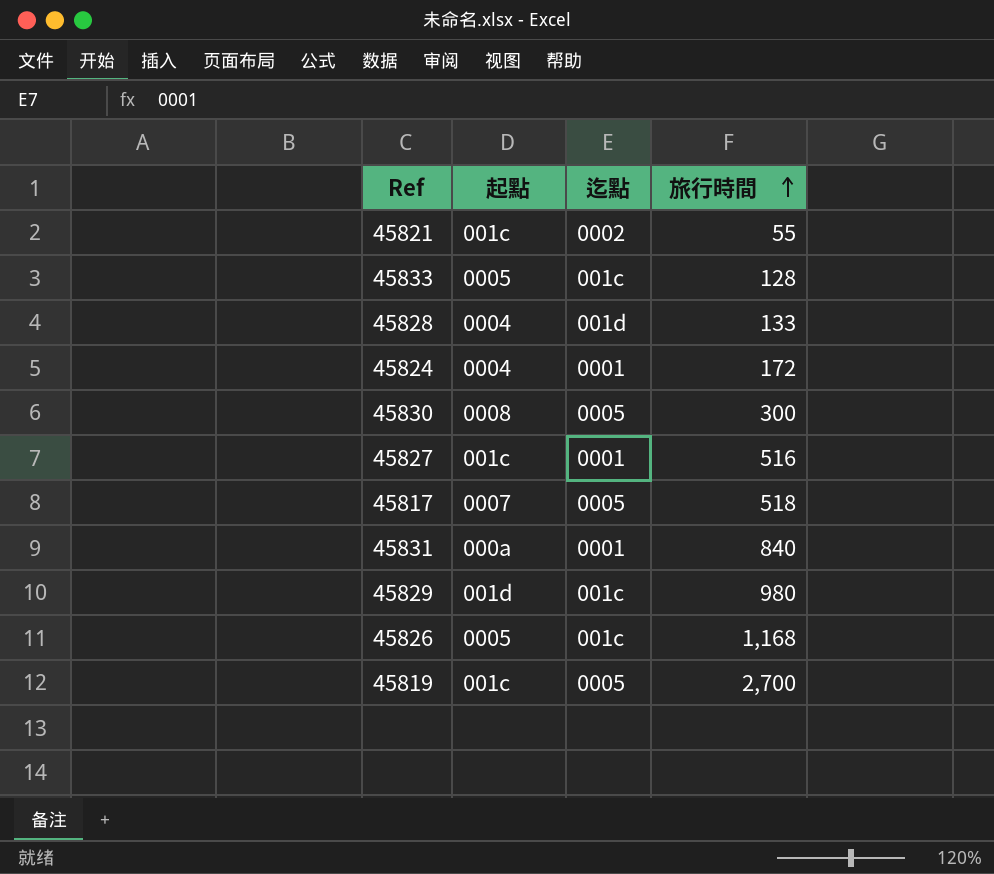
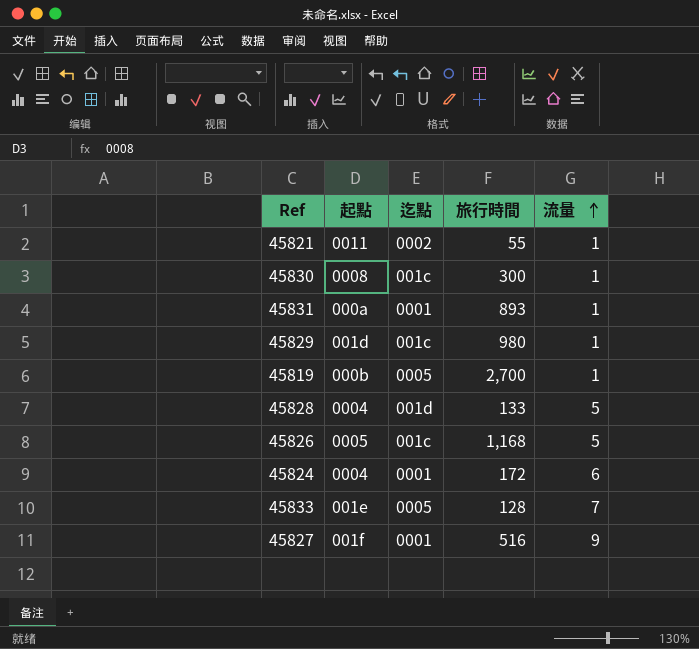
row order: 旅行時間 ascending -> 流量 ascending
column 流量 | position: none -> 5
row 45817: 0007 | 0005 | 518 -> none
45821 | 起點: 001c -> 0011
45830 | 迄點: 0005 -> 001c
45831 | 旅行時間: 840 -> 893
45819 | 起點: 001c -> 000b
45833 | 起點: 0005 -> 001e
45833 | 迄點: 001c -> 0005
45827 | 起點: 001c -> 001f

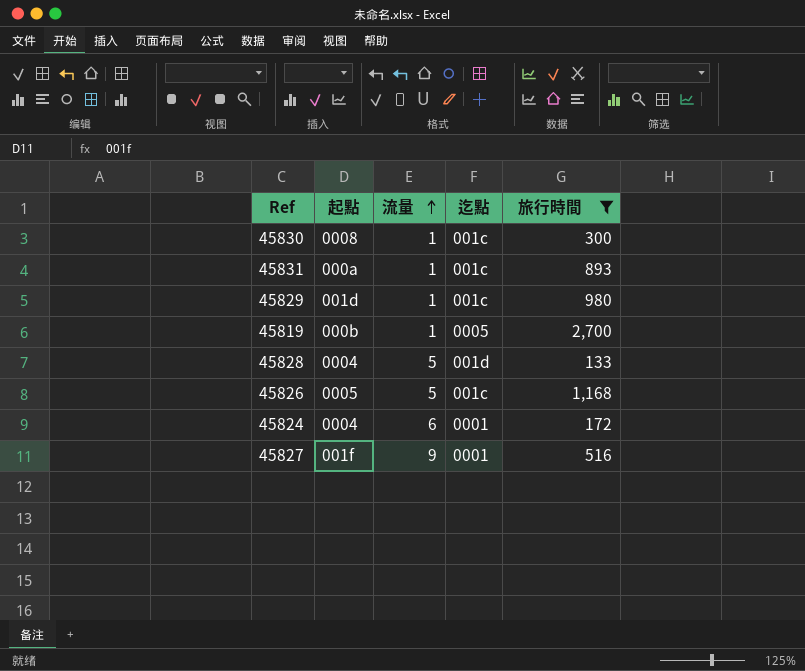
filter: none -> 旅行時間 >= 133
column 流量 | position: 5 -> 3
45831 | 迄點: 0001 -> 001c

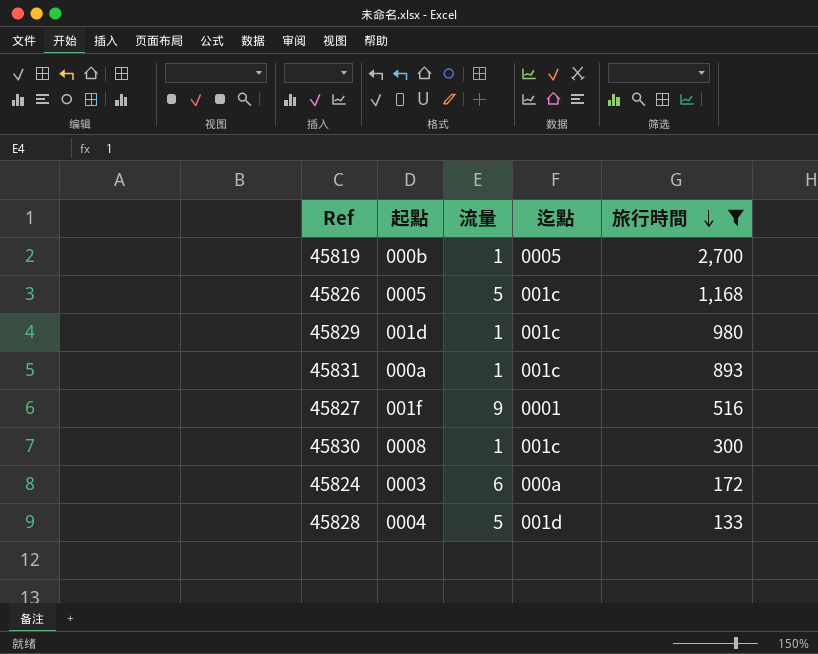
row order: 流量 ascending -> 旅行時間 descending
45824 | 起點: 0004 -> 0003
45824 | 迄點: 0001 -> 000a

